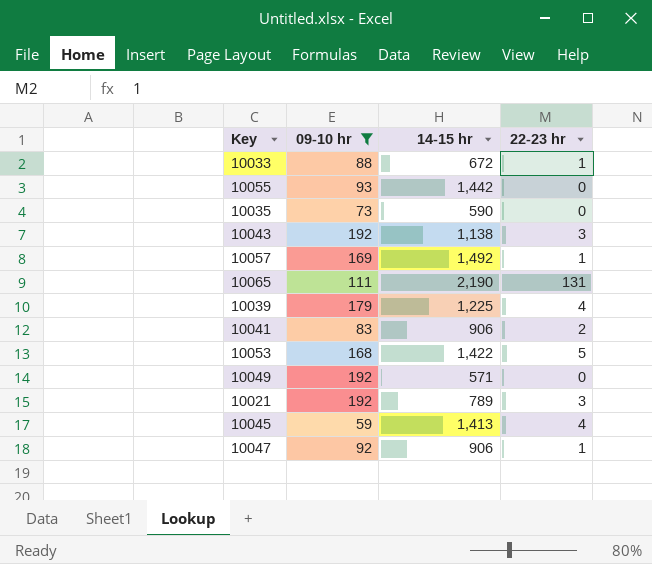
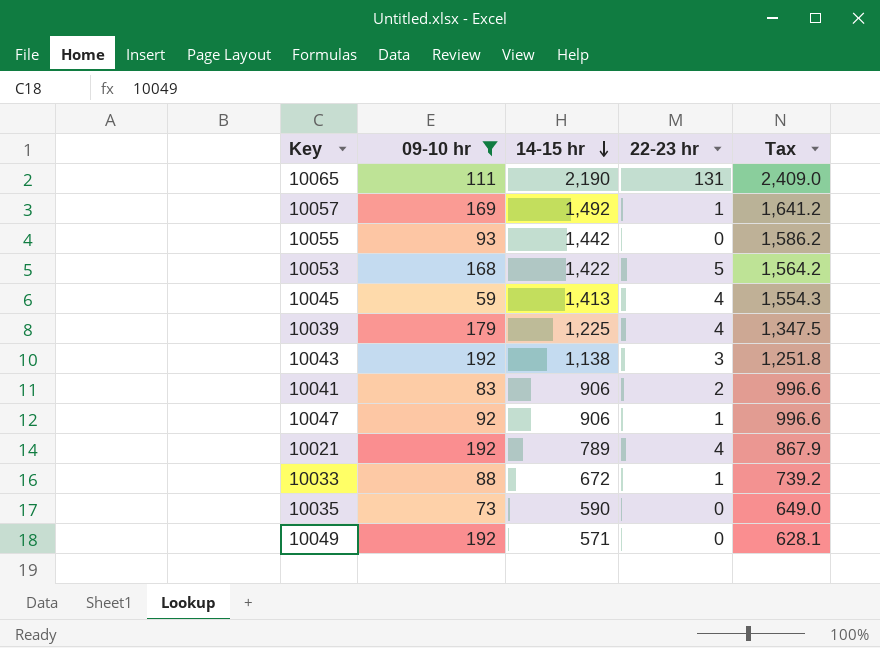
row order: none -> 14-15 hr descending
column Tax | formula: none -> [14-15 hr] * 1.1
10021 | 22-23 hr: 3 -> 4

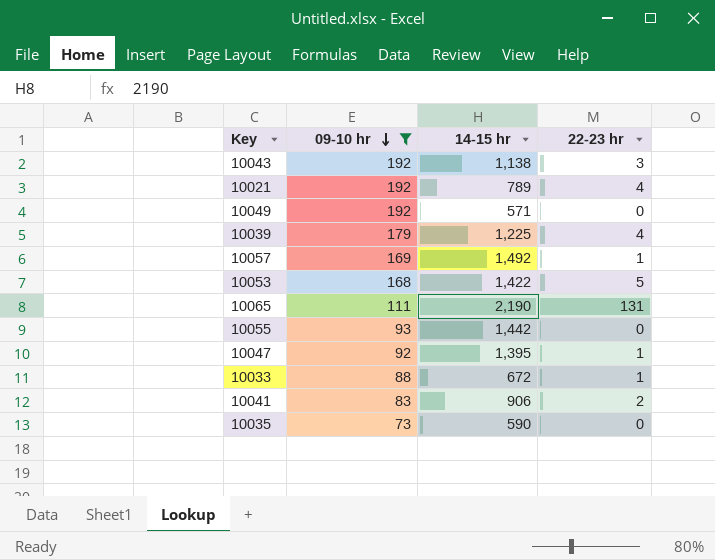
row order: 14-15 hr descending -> 09-10 hr descending
column Tax | formula: [14-15 hr] * 1.1 -> none
row 10045: 59 | 1,413 | 4 | 1,554.3 -> none
10047 | 14-15 hr: 906 -> 1,395

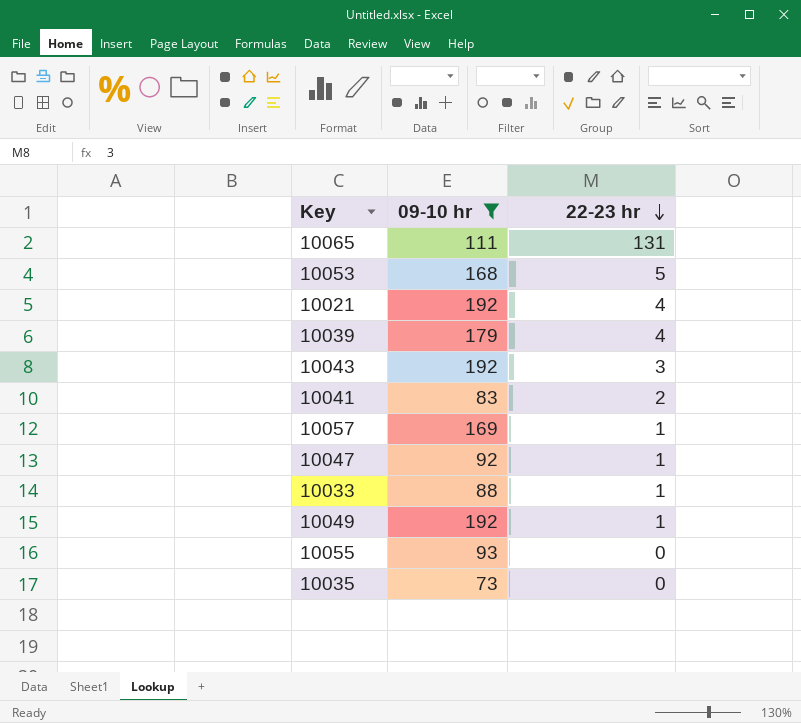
row order: 09-10 hr descending -> 22-23 hr descending
column 14-15 hr | position: 3 -> none
10049 | 22-23 hr: 0 -> 1

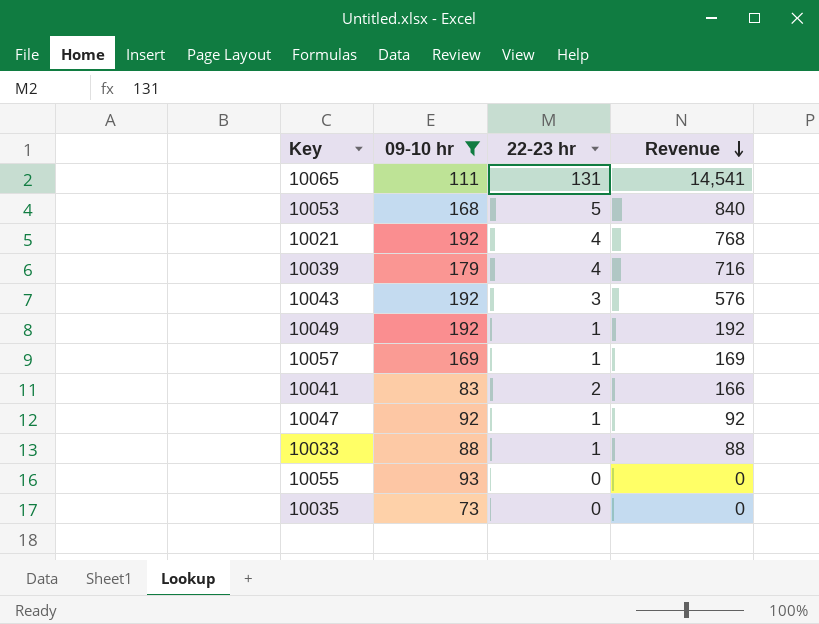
row order: 22-23 hr descending -> Revenue descending
column Revenue | formula: none -> [09-10 hr] * [22-23 hr]

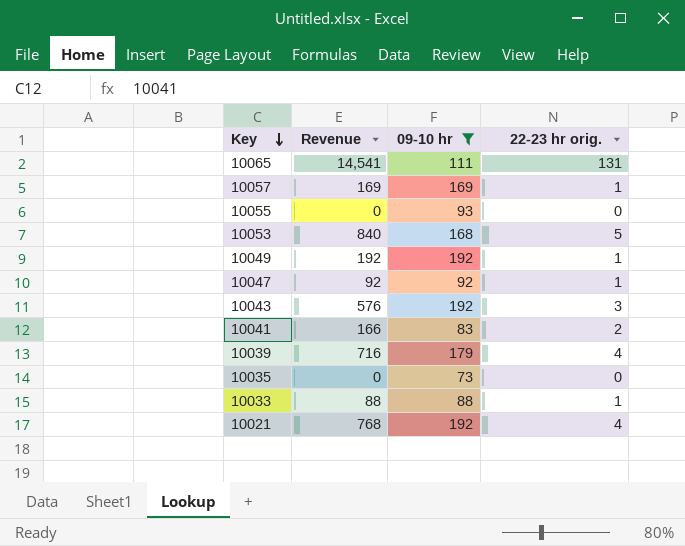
row order: Revenue descending -> Key descending
column Revenue | position: 4 -> 2
column name: 22-23 hr -> 22-23 hr orig.

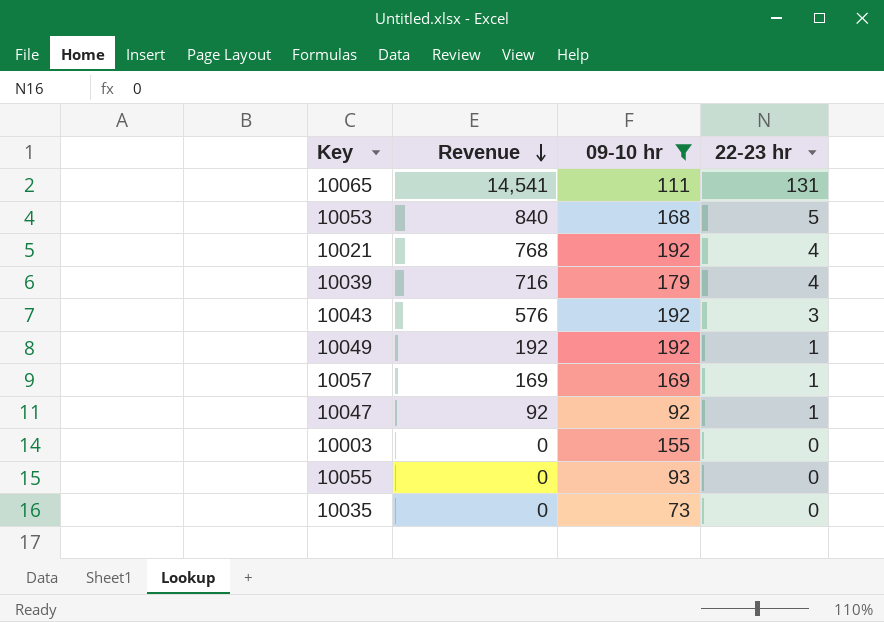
row order: Key descending -> Revenue descending
column name: 22-23 hr orig. -> 22-23 hr
row 10041: 166 | 83 | 2 -> none
row 10033: 88 | 88 | 1 -> none
row 10003: none -> 0 | 155 | 0

